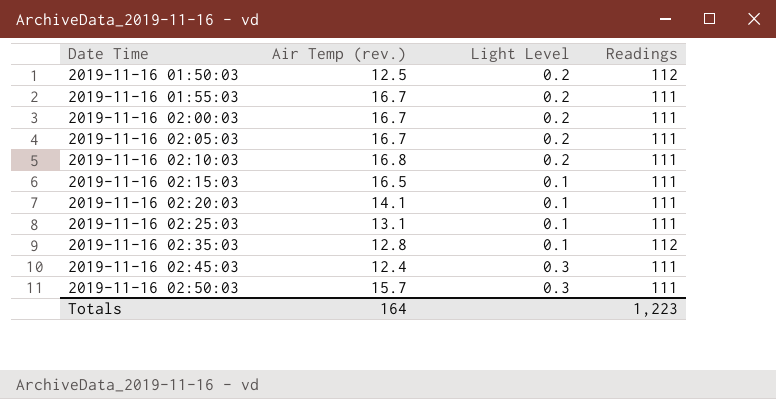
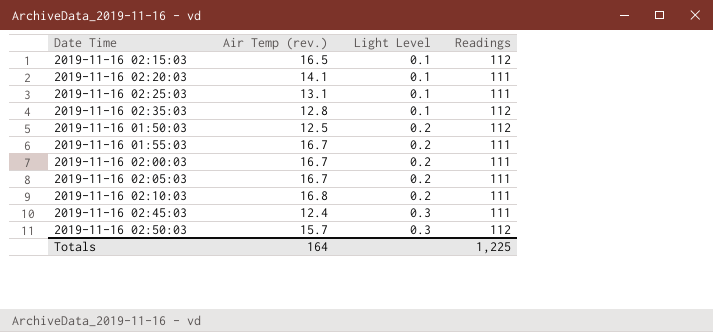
row order: Date Time ascending -> Light Level ascending
2019-11-16 02:15:03 | Readings: 111 -> 112
2019-11-16 02:50:03 | Readings: 111 -> 112
Totals | Readings: 1,223 -> 1,225

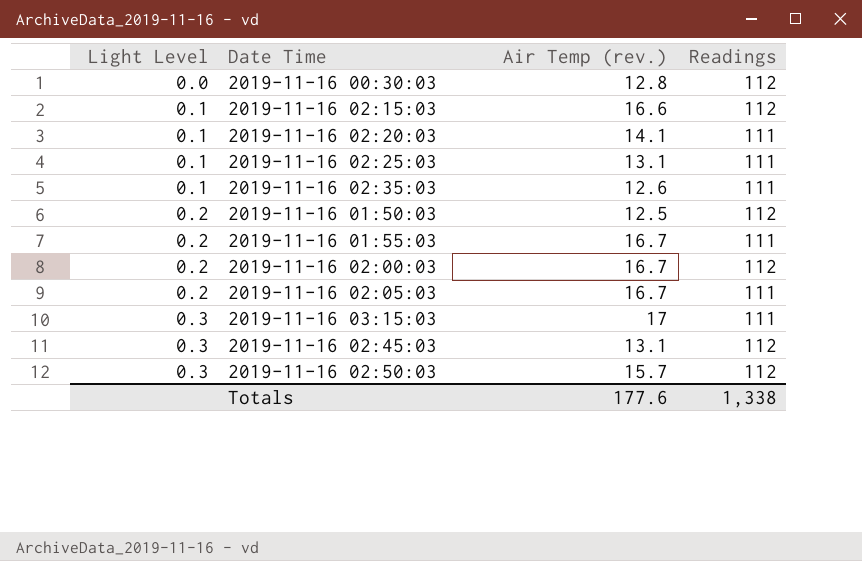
column Light Level | position: 3 -> 1
row 2019-11-16 02:10:03: 16.8 | 0.2 | 111 -> none
row 2019-11-16 00:30:03: none -> 0.0 | 12.8 | 112
2019-11-16 02:15:03 | Air Temp (rev.): 16.5 -> 16.6
2019-11-16 02:35:03 | Air Temp (rev.): 12.8 -> 12.6
2019-11-16 02:35:03 | Readings: 112 -> 111
2019-11-16 02:00:03 | Readings: 111 -> 112
row 2019-11-16 03:15:03: none -> 0.3 | 17 | 111
2019-11-16 02:45:03 | Air Temp (rev.): 12.4 -> 13.1
2019-11-16 02:45:03 | Readings: 111 -> 112
Totals | Air Temp (rev.): 164 -> 177.6
Totals | Readings: 1,225 -> 1,338

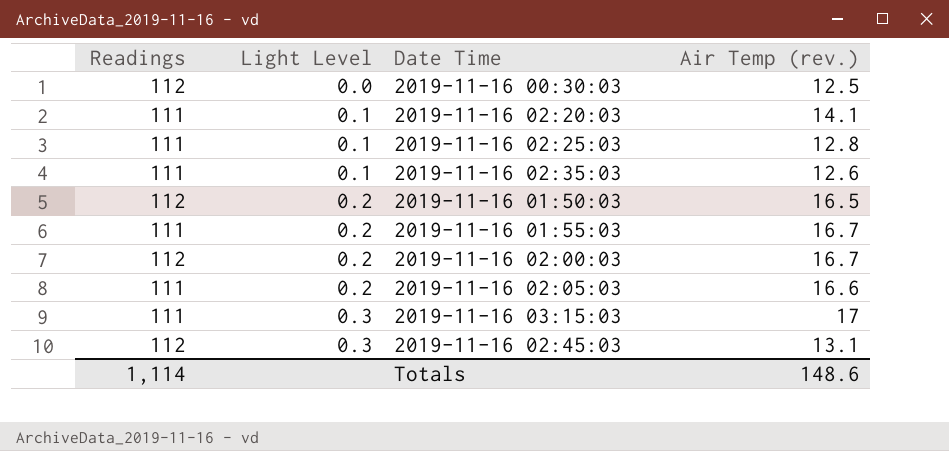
column Readings | position: 4 -> 1
row 2019-11-16 02:15:03: 0.1 | 16.6 | 112 -> none
row 2019-11-16 02:50:03: 0.3 | 15.7 | 112 -> none
2019-11-16 00:30:03 | Air Temp (rev.): 12.8 -> 12.5
2019-11-16 02:25:03 | Air Temp (rev.): 13.1 -> 12.8
2019-11-16 01:50:03 | Air Temp (rev.): 12.5 -> 16.5
2019-11-16 02:05:03 | Air Temp (rev.): 16.7 -> 16.6
Totals | Readings: 1,338 -> 1,114
Totals | Air Temp (rev.): 177.6 -> 148.6

